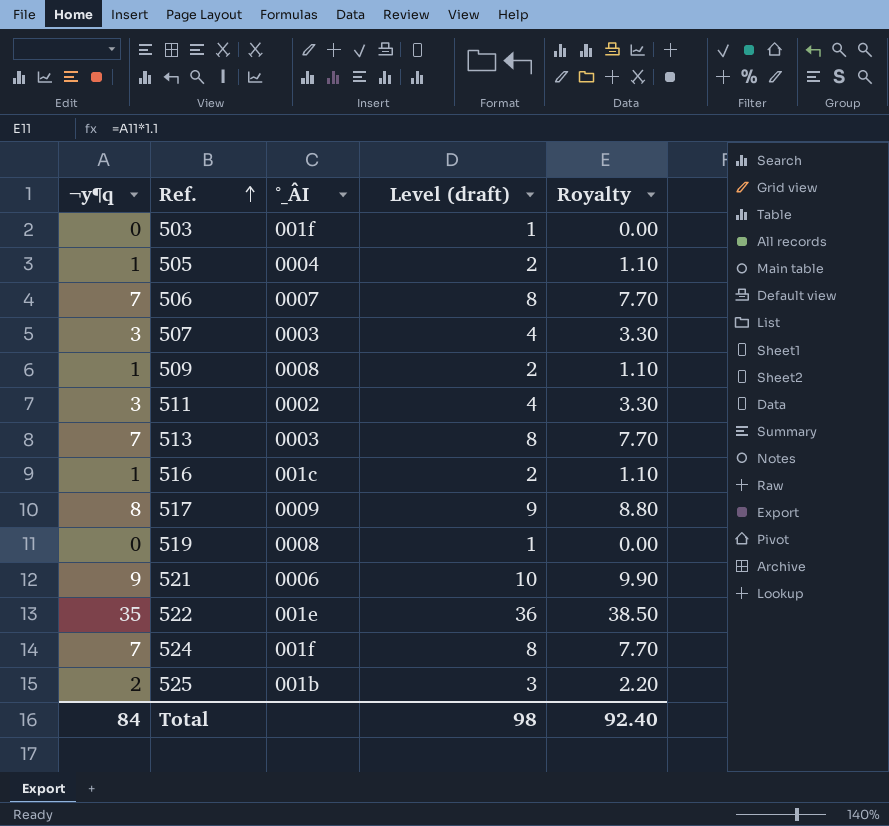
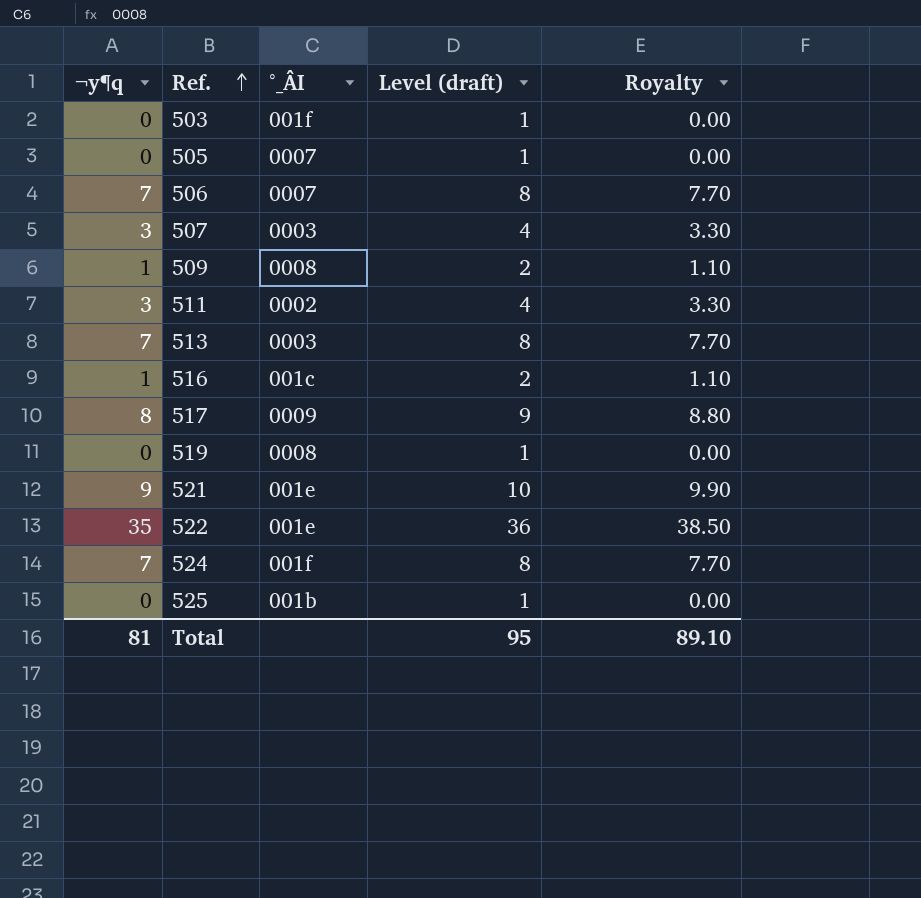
505 | ¬y¶q: 1 -> 0
505 | °_ÂI: 0004 -> 0007
505 | Level (draft): 2 -> 1
505 | Royalty: 1.10 -> 0.00
521 | °_ÂI: 0006 -> 001e
525 | ¬y¶q: 2 -> 0
525 | Level (draft): 3 -> 1
525 | Royalty: 2.20 -> 0.00
Total | ¬y¶q: 84 -> 81
Total | Level (draft): 98 -> 95
Total | Royalty: 92.40 -> 89.10

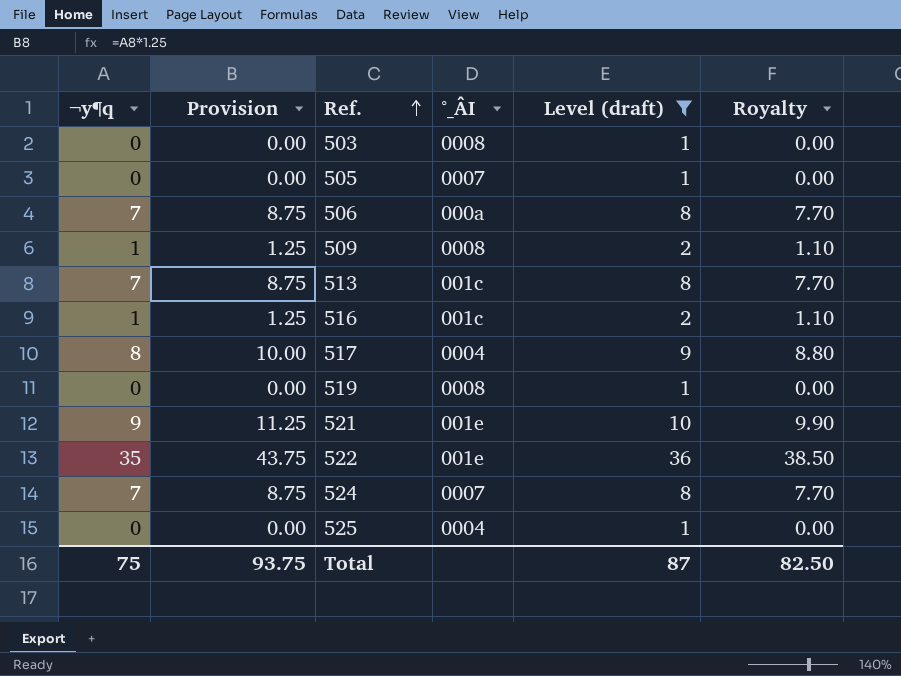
filter: none -> Level (draft) != 4
column Provision | formula: none -> [¬y¶q] * 1.25
503 | °_ÂI: 001f -> 0008
506 | °_ÂI: 0007 -> 000a
513 | °_ÂI: 0003 -> 001c
517 | °_ÂI: 0009 -> 0004
524 | °_ÂI: 001f -> 0007
525 | °_ÂI: 001b -> 0004
Total | ¬y¶q: 81 -> 75
Total | Level (draft): 95 -> 87
Total | Royalty: 89.10 -> 82.50

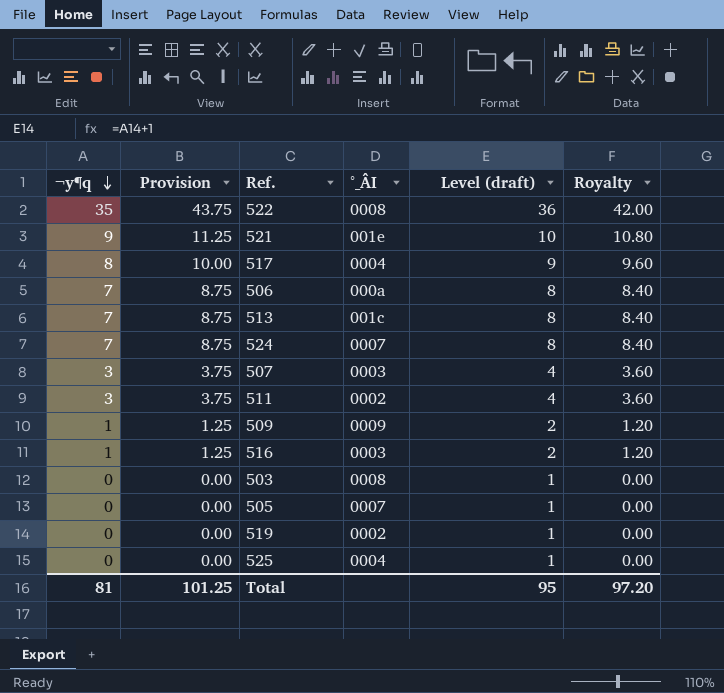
filter: Level (draft) != 4 -> none
row order: Ref. ascending -> ¬y¶q descending
column Royalty | formula: [¬y¶q] * 1.1 -> [¬y¶q] * 1.2
522 | °_ÂI: 001e -> 0008
509 | °_ÂI: 0008 -> 0009
516 | °_ÂI: 001c -> 0003
519 | °_ÂI: 0008 -> 0002
Total | ¬y¶q: 75 -> 81
Total | Provision: 93.75 -> 101.25
Total | Level (draft): 87 -> 95
Total | Royalty: 82.50 -> 97.20

